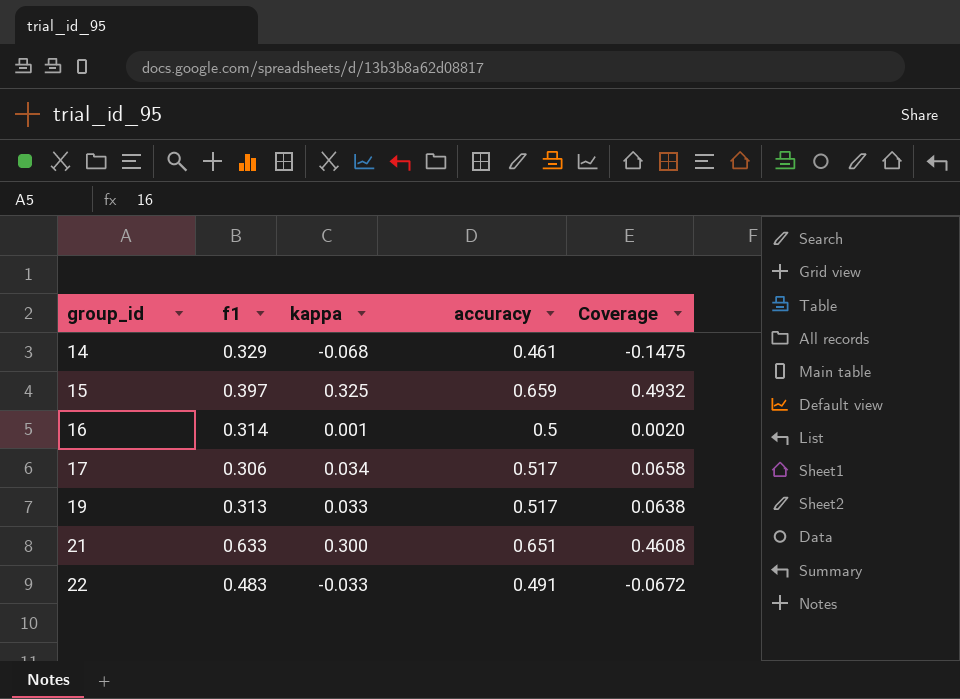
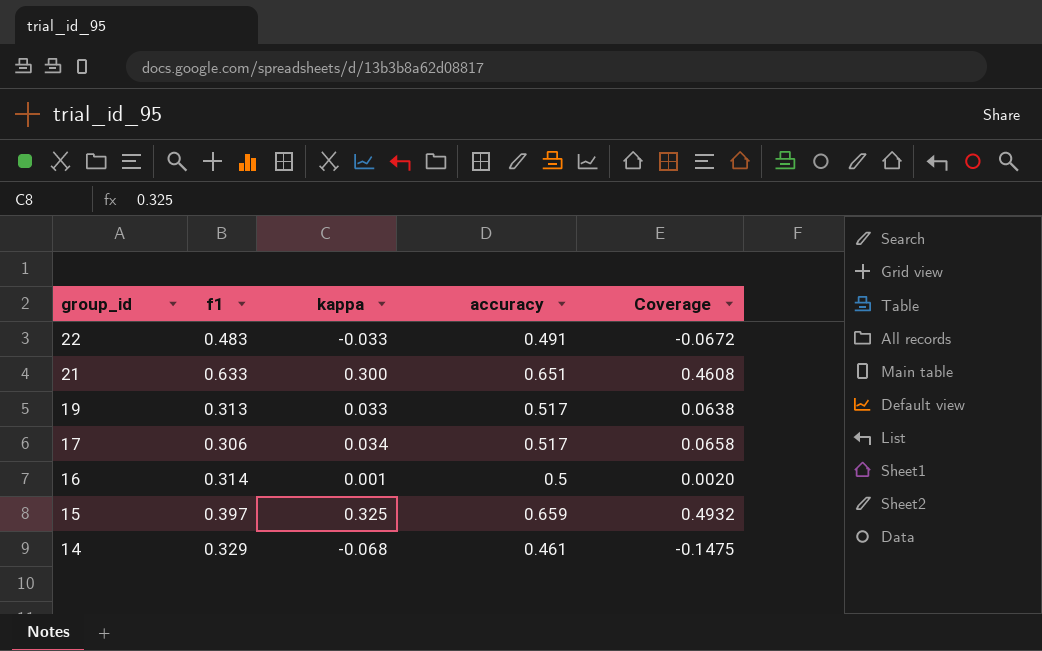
row order: group_id ascending -> group_id descending

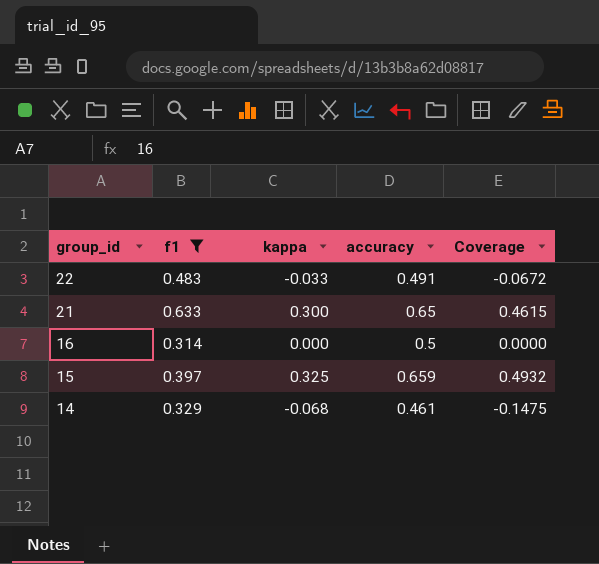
filter: none -> f1 >= 0.314
21 | accuracy: 0.651 -> 0.65
21 | Coverage: 0.4608 -> 0.4615
16 | kappa: 0.001 -> 0.000
16 | Coverage: 0.0020 -> 0.0000

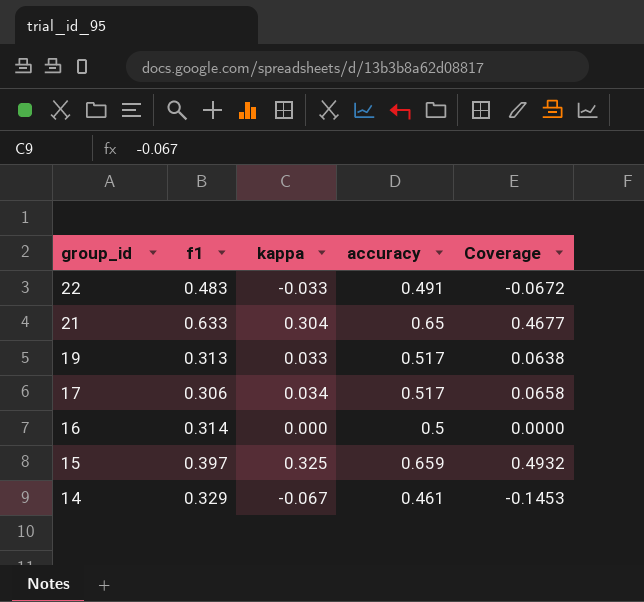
filter: f1 >= 0.314 -> none
21 | kappa: 0.300 -> 0.304
21 | Coverage: 0.4615 -> 0.4677
14 | kappa: -0.068 -> -0.067
14 | Coverage: -0.1475 -> -0.1453

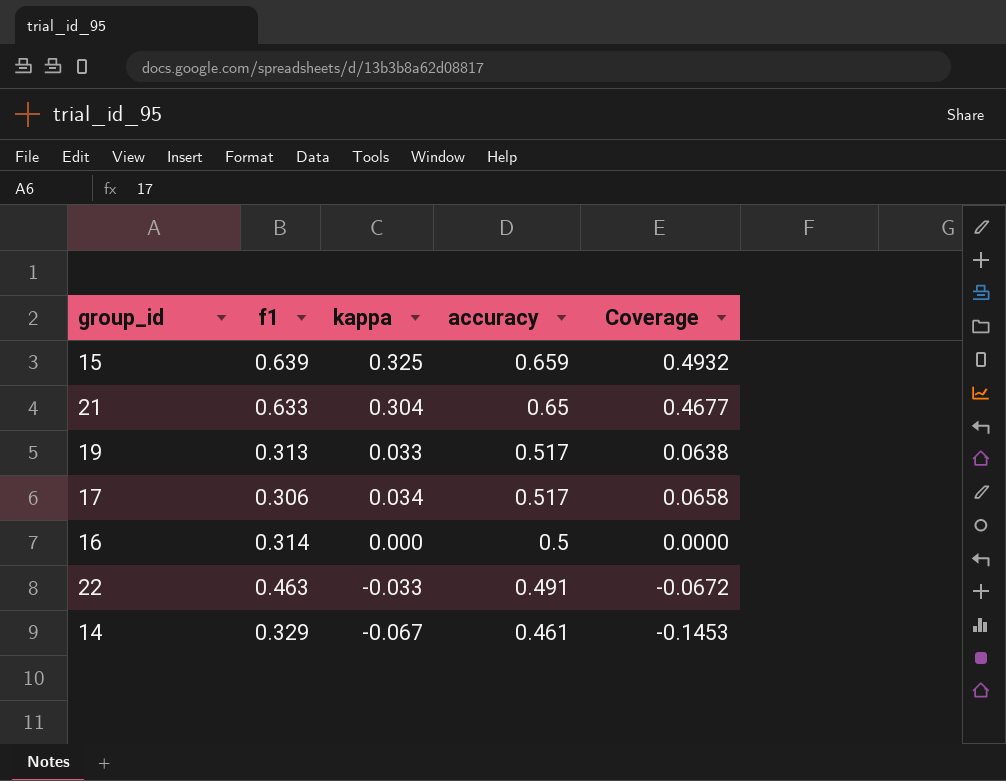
row order: group_id descending -> accuracy descending
15 | f1: 0.397 -> 0.639
22 | f1: 0.483 -> 0.463

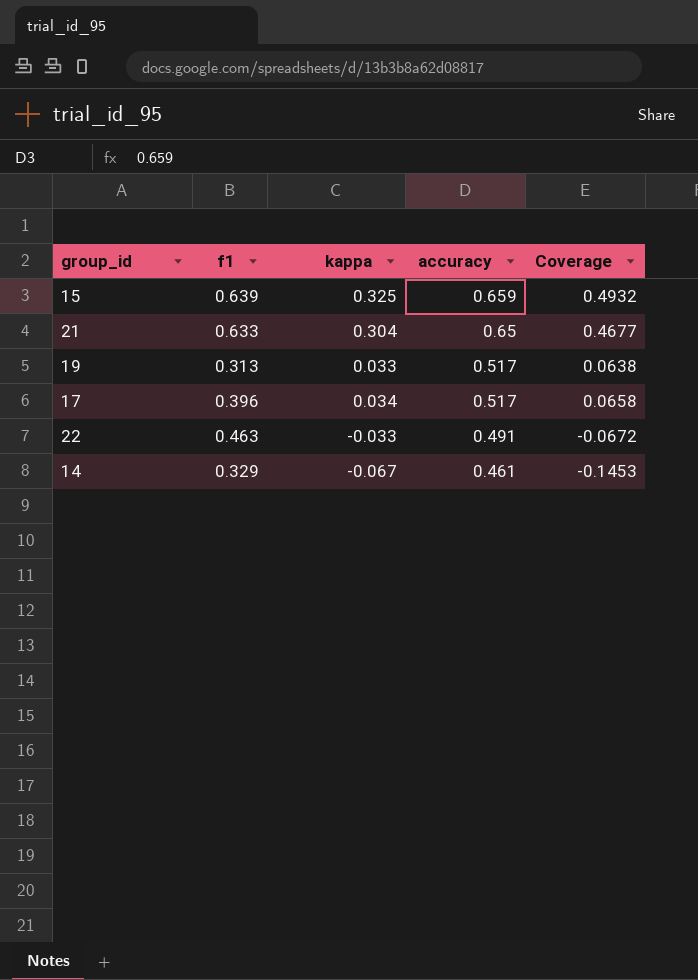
row 16: 0.314 | 0.000 | 0.5 | 0.0000 -> none
17 | f1: 0.306 -> 0.396

